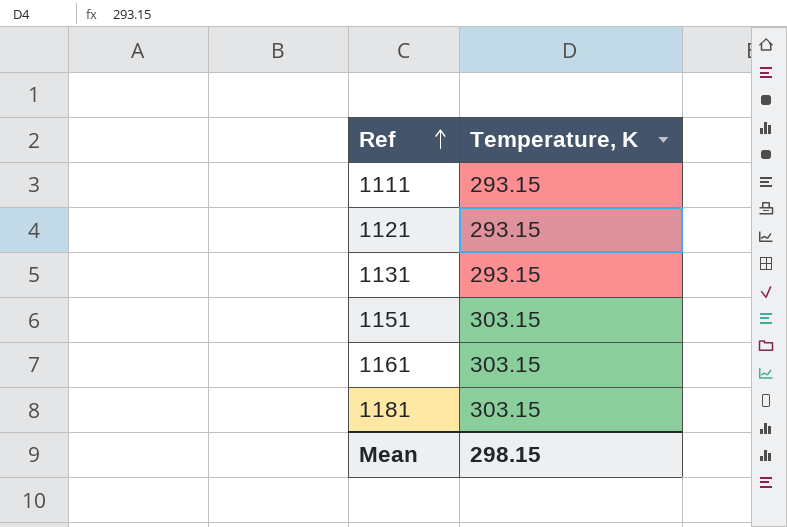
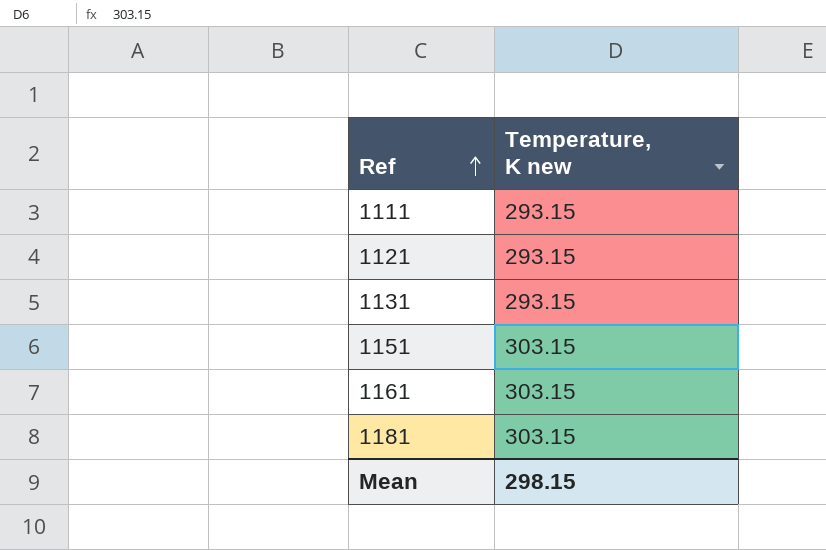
column name: Temperature, K -> Temperature, K new

